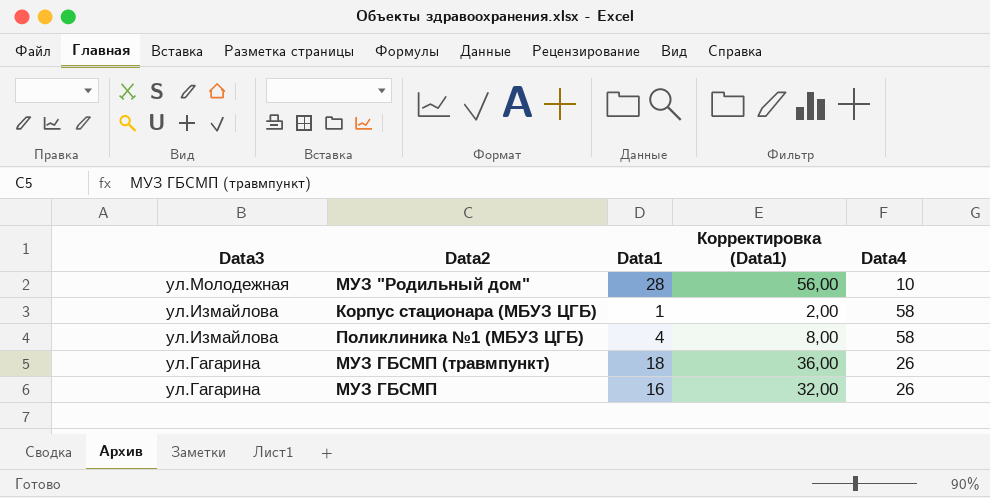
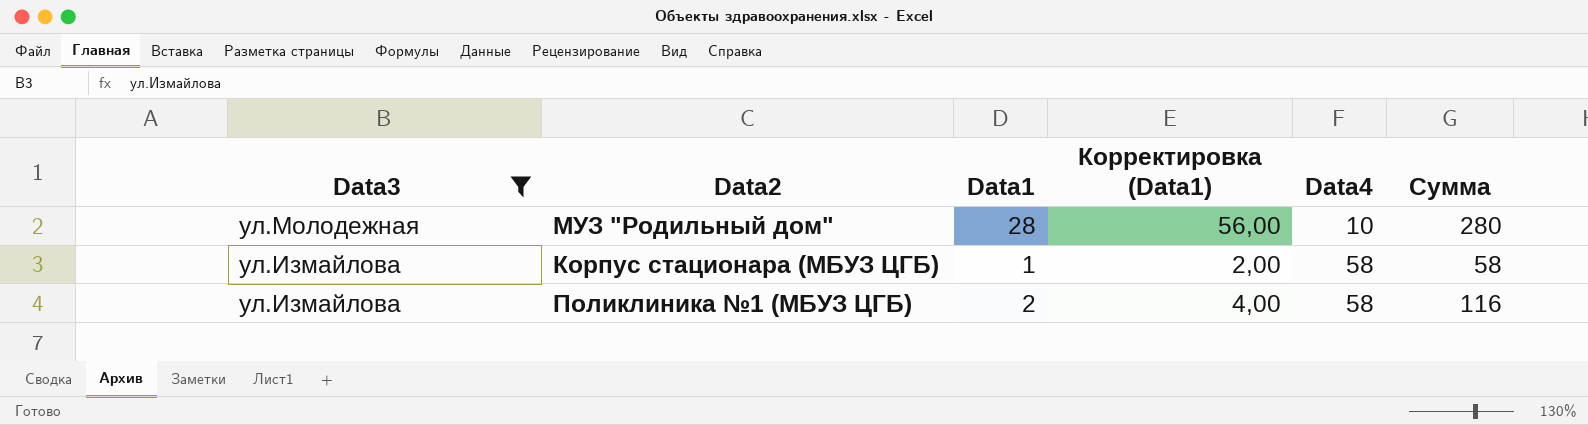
filter: none -> Data3 != ул.Гагарина
column Сумма | formula: none -> [Data1] * [Data4]
Поликлиника №1 (МБУЗ ЦГБ) | Data1: 4 -> 2
Поликлиника №1 (МБУЗ ЦГБ) | Корректировка (Data1): 8,00 -> 4,00

